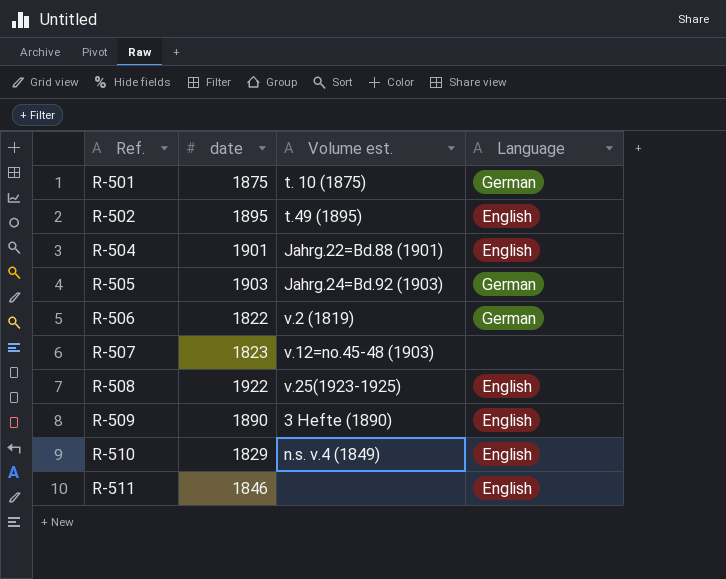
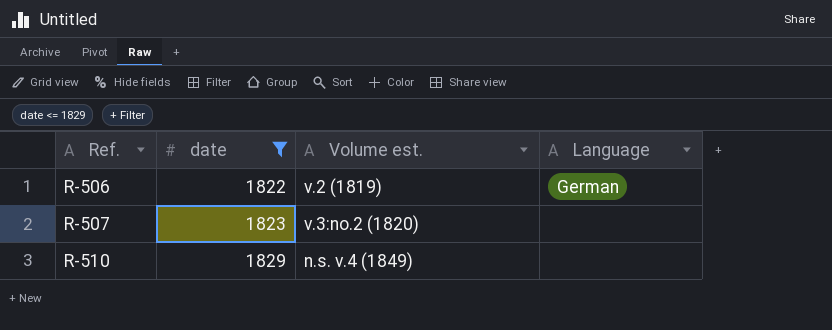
filter: none -> date <= 1829
R-507 | Volume est.: v.12=no.45-48 (1903) -> v.3:no.2 (1820)
R-510 | Language: English -> none

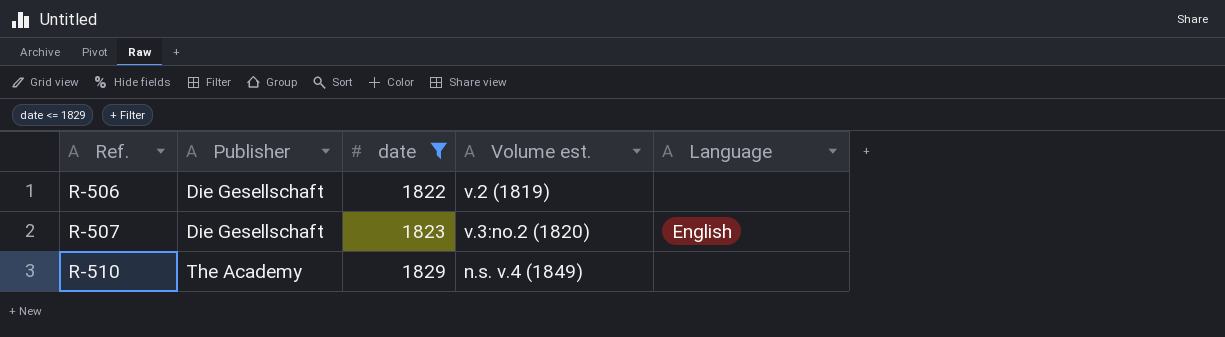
column Publisher | position: none -> 2
R-506 | Language: German -> none
R-507 | Language: none -> English

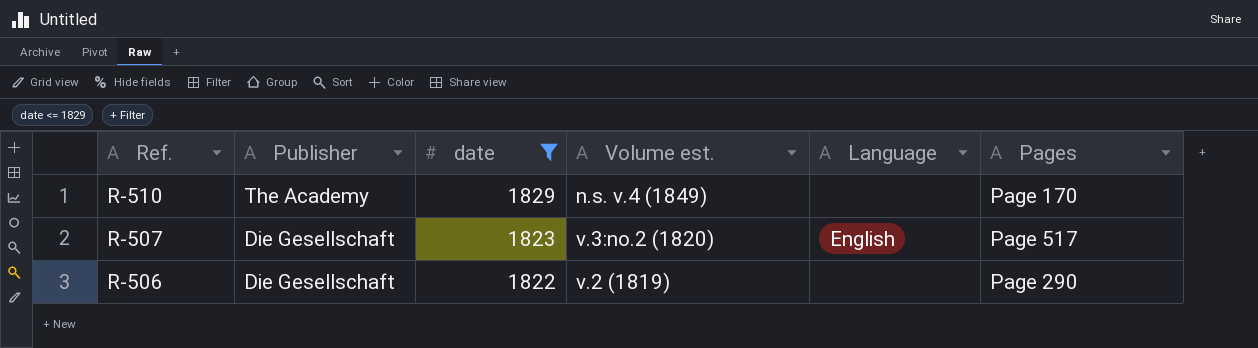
row order: Ref. ascending -> Ref. descending
column Pages | position: none -> 6

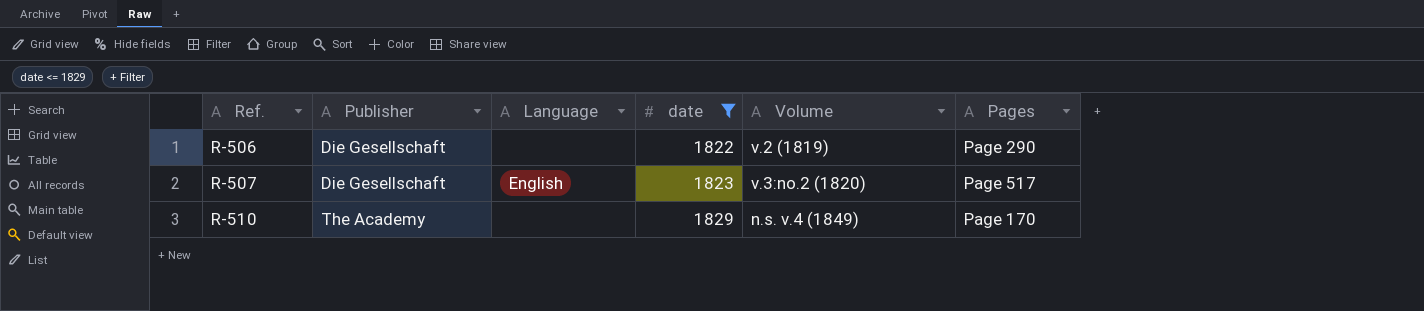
row order: Ref. descending -> Ref. ascending
column Language | position: 5 -> 3
column name: Volume est. -> Volume

